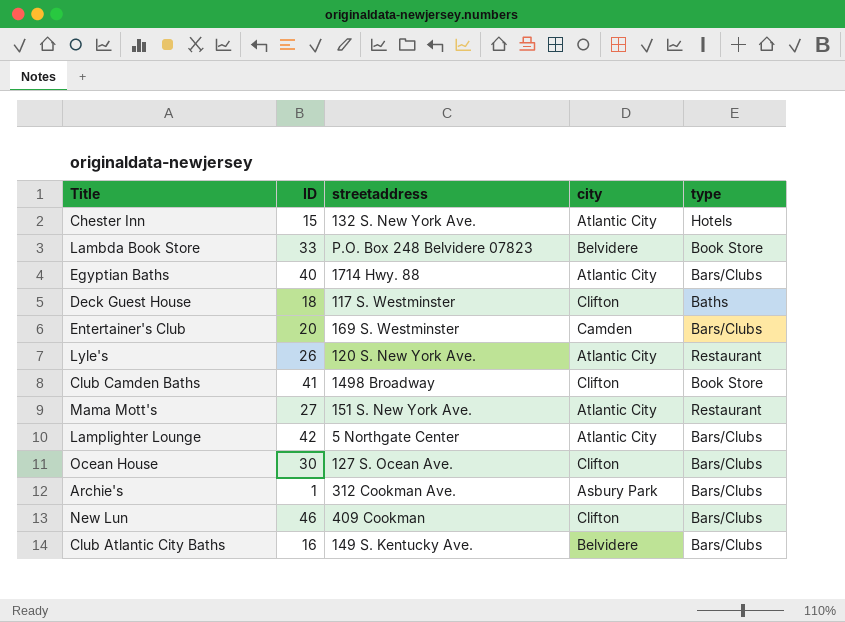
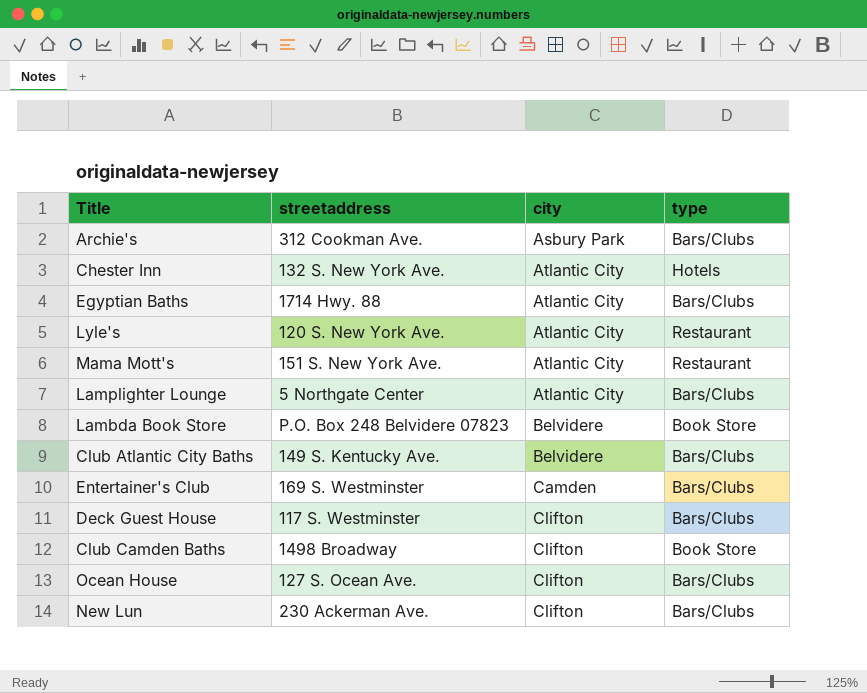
row order: none -> city ascending
column ID | position: 2 -> none
Deck Guest House | type: Baths -> Bars/Clubs
New Lun | streetaddress: 409 Cookman -> 230 Ackerman Ave.

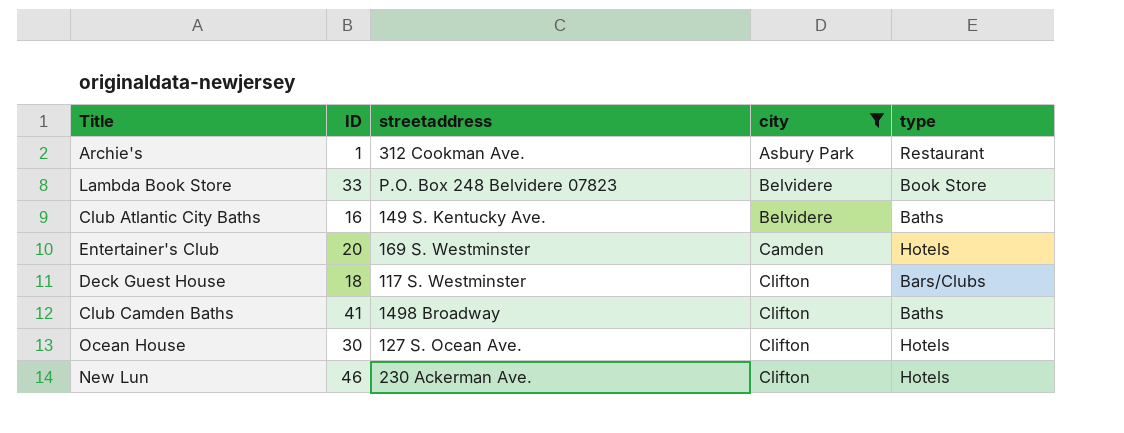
filter: none -> city != Atlantic City
column ID | position: none -> 2
Archie's | type: Bars/Clubs -> Restaurant
Club Atlantic City Baths | type: Bars/Clubs -> Baths
Entertainer's Club | type: Bars/Clubs -> Hotels
Club Camden Baths | type: Book Store -> Baths
Ocean House | type: Bars/Clubs -> Hotels
New Lun | type: Bars/Clubs -> Hotels

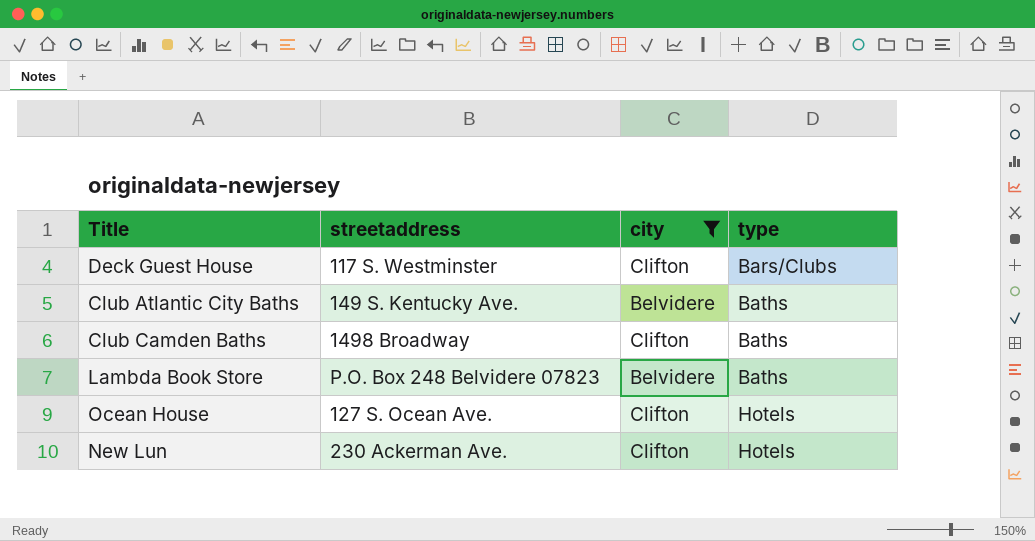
row order: city ascending -> type ascending
column ID | position: 2 -> none
row Archie's: 1 | 312 Cookman Ave. | Asbury Park | Restaurant -> none
row Entertainer's Club: 20 | 169 S. Westminster | Camden | Hotels -> none
Lambda Book Store | type: Book Store -> Baths

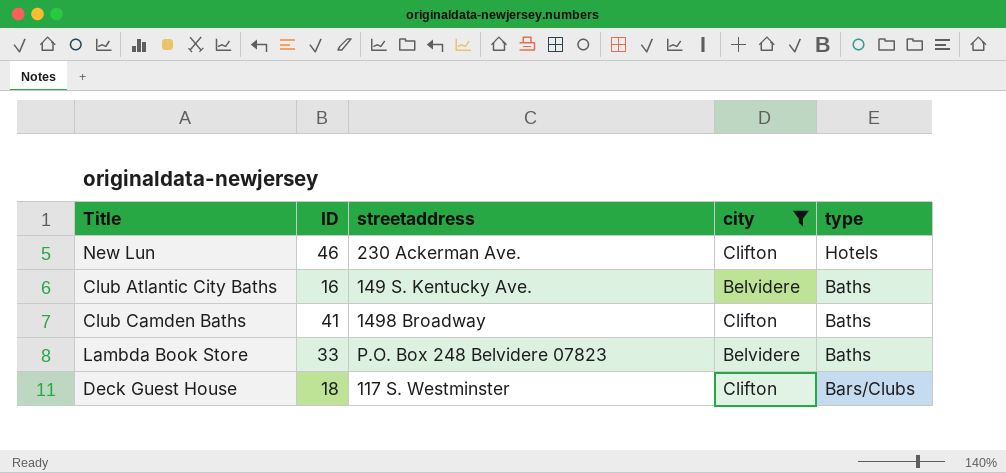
row order: type ascending -> type descending
column ID | position: none -> 2
row Ocean House: 127 S. Ocean Ave. | Clifton | Hotels -> none

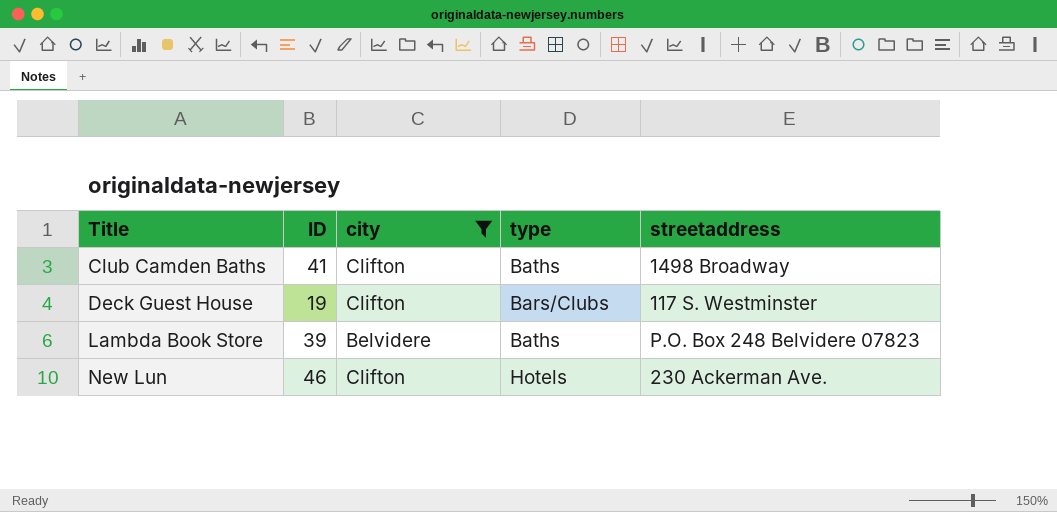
row order: type descending -> Title ascending
column streetaddress | position: 3 -> 5
row Club Atlantic City Baths: 16 | 149 S. Kentucky Ave. | Belvidere | Baths -> none
Deck Guest House | ID: 18 -> 19
Lambda Book Store | ID: 33 -> 39

